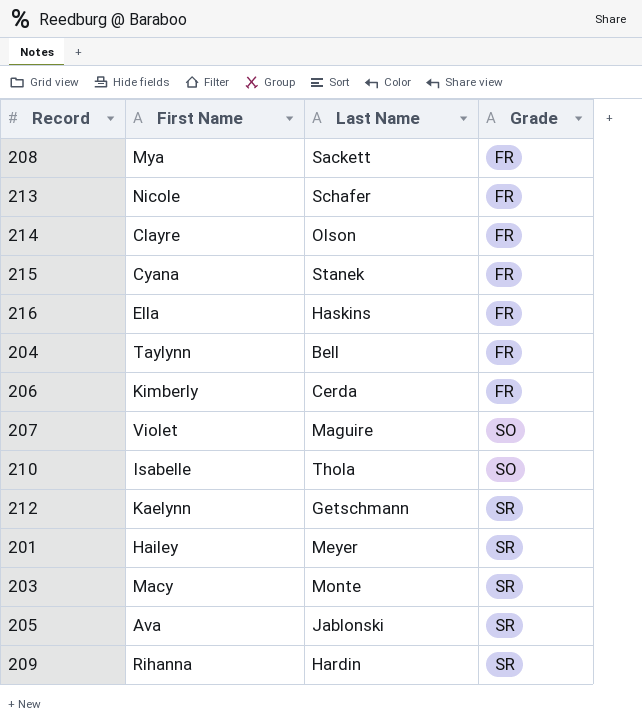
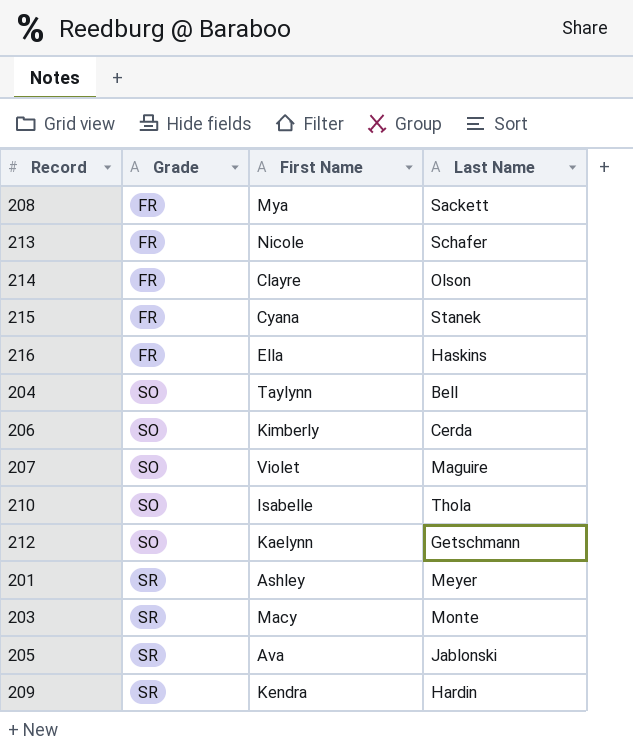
column Grade | position: 4 -> 2
204 | Grade: FR -> SO
206 | Grade: FR -> SO
212 | Grade: SR -> SO
201 | First Name: Hailey -> Ashley
209 | First Name: Rihanna -> Kendra

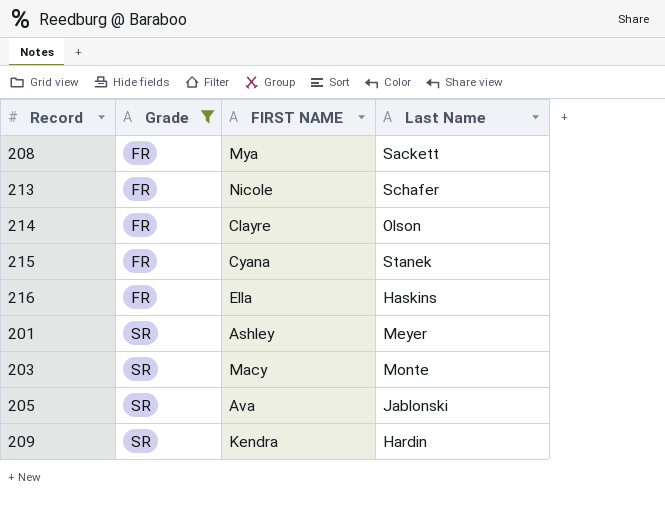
filter: none -> Grade != SO
column name: First Name -> FIRST NAME

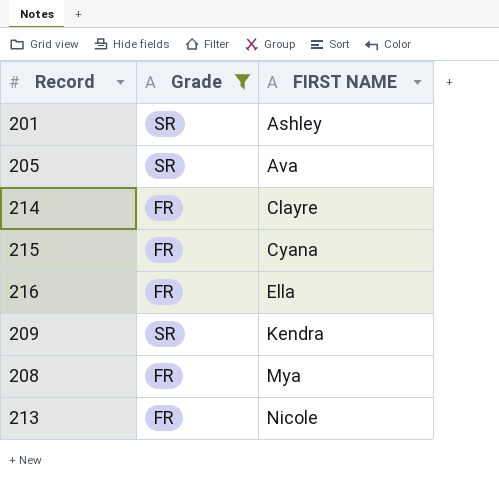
row order: Grade ascending -> FIRST NAME ascending
column Last Name | position: 4 -> none
row 203: SR | Macy | Monte -> none

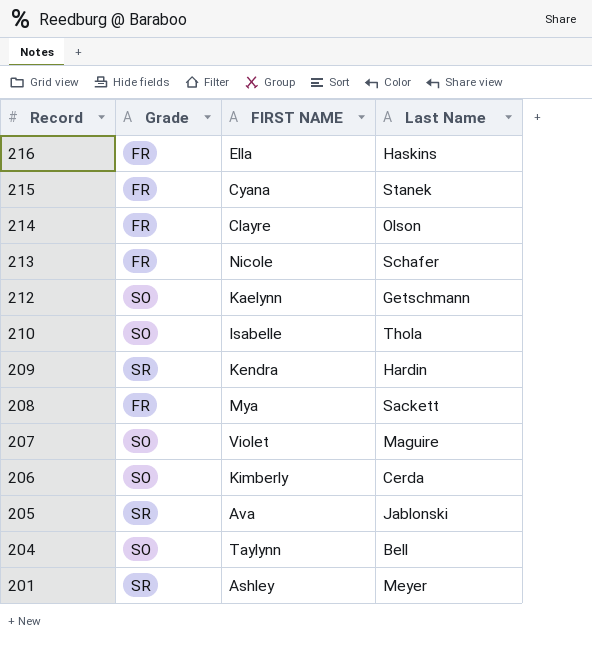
filter: Grade != SO -> none
row order: FIRST NAME ascending -> Record descending
column Last Name | position: none -> 4

